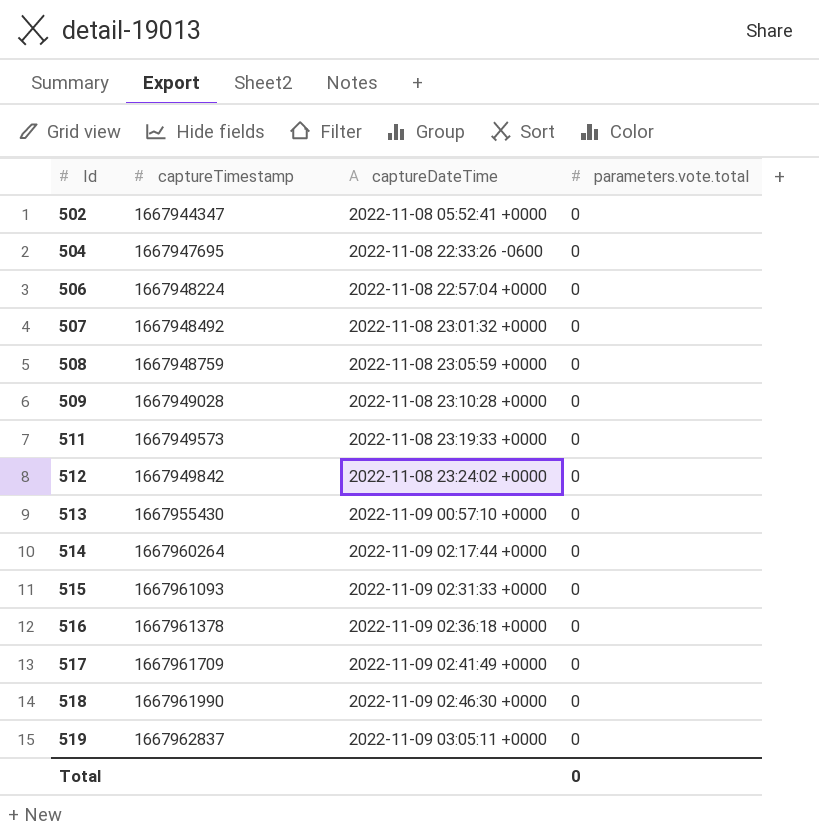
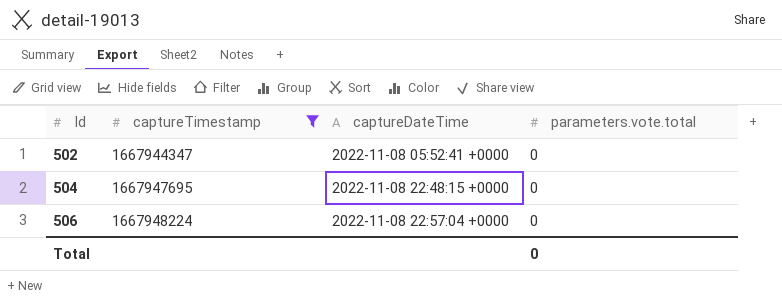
filter: none -> captureTimestamp <= 1667948224
504 | captureDateTime: 2022-11-08 22:33:26 -0600 -> 2022-11-08 22:48:15 +0000

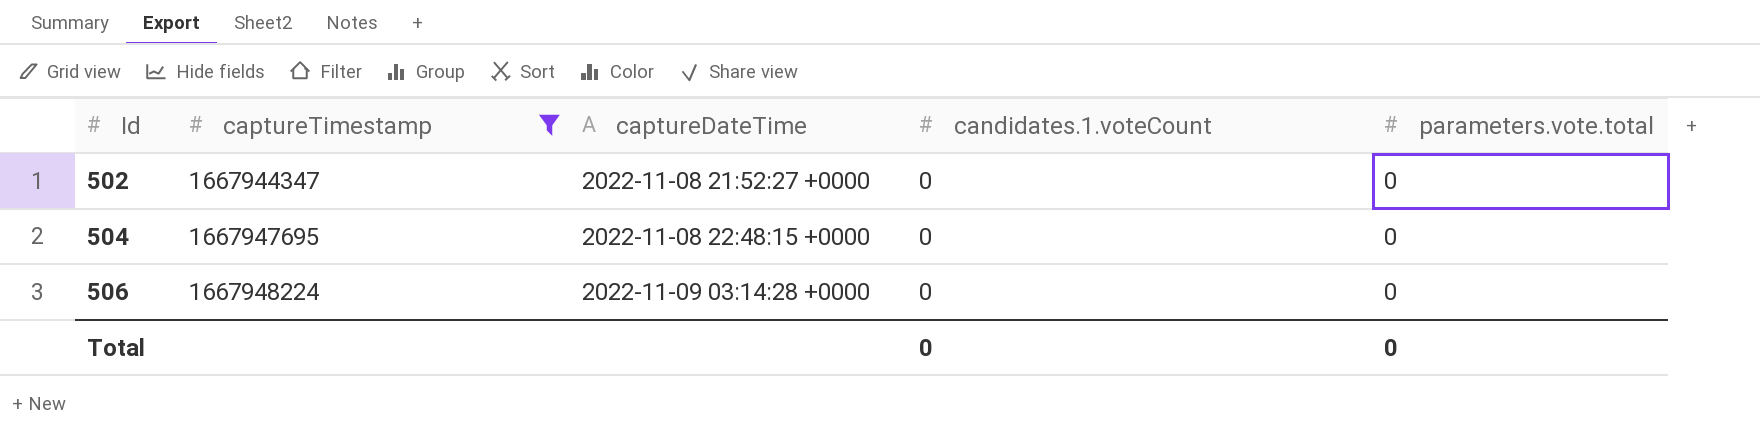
column candidates.1.voteCount | position: none -> 4
502 | captureDateTime: 2022-11-08 05:52:41 +0000 -> 2022-11-08 21:52:27 +0000
506 | captureDateTime: 2022-11-08 22:57:04 +0000 -> 2022-11-09 03:14:28 +0000

